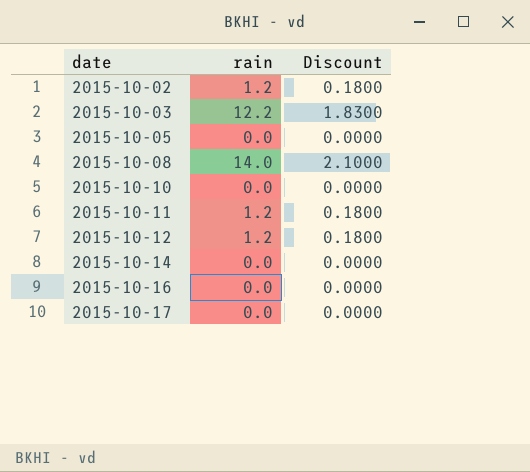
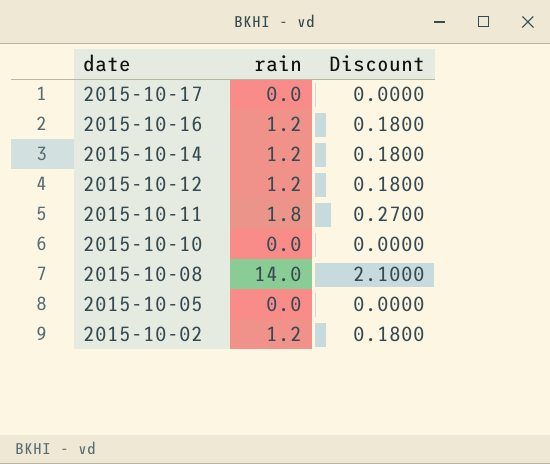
row order: date ascending -> date descending
row 2015-10-03: 12.2 | 1.8300 -> none
2015-10-16 | rain: 0.0 -> 1.2
2015-10-16 | Discount: 0.0000 -> 0.1800
2015-10-14 | rain: 0.0 -> 1.2
2015-10-14 | Discount: 0.0000 -> 0.1800
2015-10-11 | rain: 1.2 -> 1.8
2015-10-11 | Discount: 0.1800 -> 0.2700

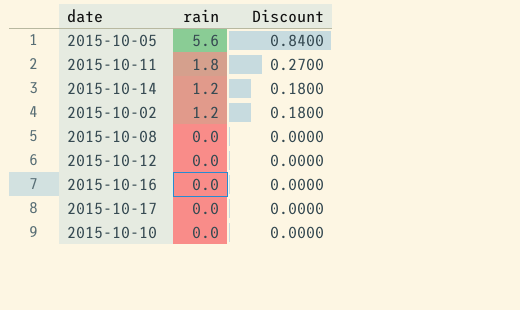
row order: date descending -> rain descending
2015-10-05 | rain: 0.0 -> 5.6
2015-10-05 | Discount: 0.0000 -> 0.8400
2015-10-08 | rain: 14.0 -> 0.0
2015-10-08 | Discount: 2.1000 -> 0.0000
2015-10-12 | rain: 1.2 -> 0.0
2015-10-12 | Discount: 0.1800 -> 0.0000
2015-10-16 | rain: 1.2 -> 0.0
2015-10-16 | Discount: 0.1800 -> 0.0000

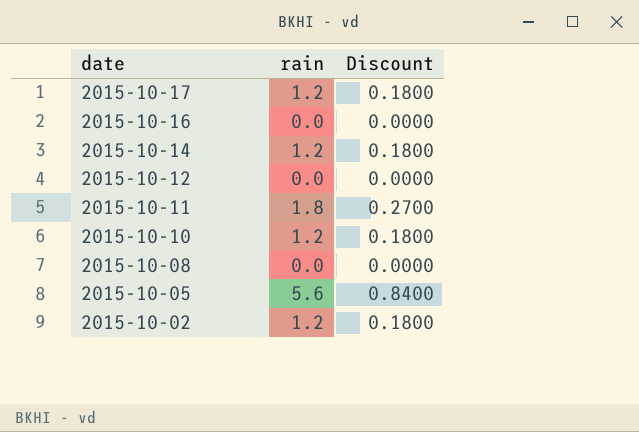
row order: rain descending -> date descending
2015-10-17 | rain: 0.0 -> 1.2
2015-10-17 | Discount: 0.0000 -> 0.1800
2015-10-10 | rain: 0.0 -> 1.2
2015-10-10 | Discount: 0.0000 -> 0.1800

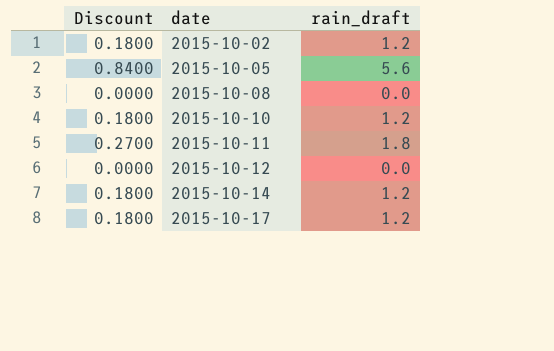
row order: date descending -> date ascending
column Discount | position: 3 -> 1
column name: rain -> rain_draft
row 2015-10-16: 0.0 | 0.0000 -> none

